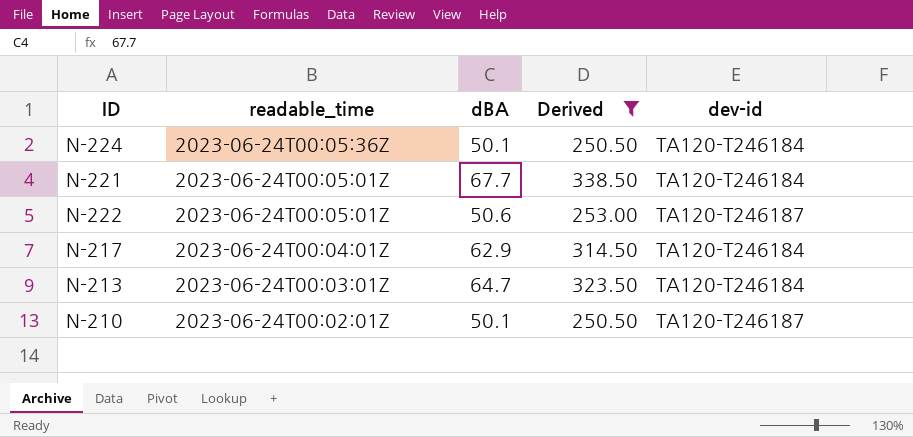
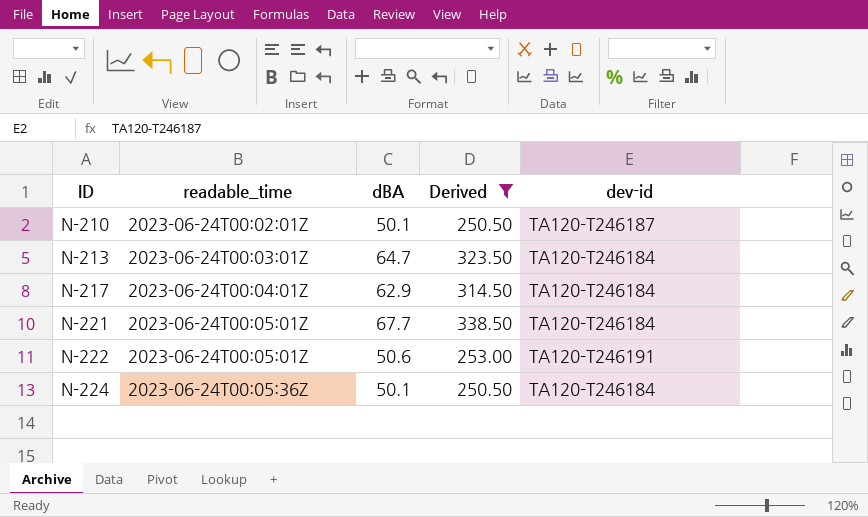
row order: readable_time descending -> ID ascending
N-222 | dev-id: TA120-T246187 -> TA120-T246191

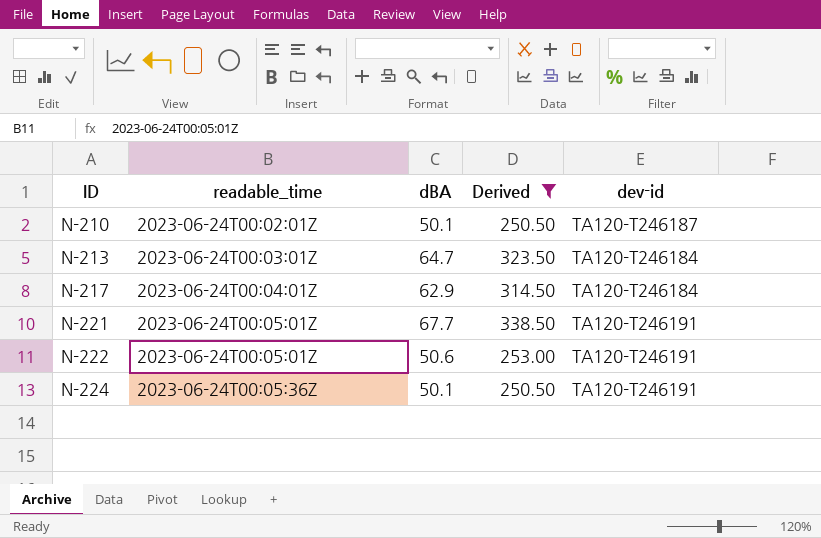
N-221 | dev-id: TA120-T246184 -> TA120-T246191
N-224 | dev-id: TA120-T246184 -> TA120-T246191

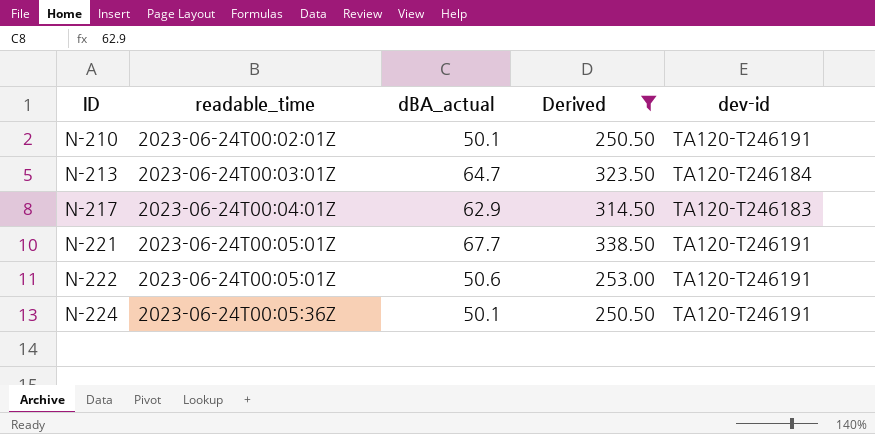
column name: dBA -> dBA_actual
N-210 | dev-id: TA120-T246187 -> TA120-T246191
N-217 | dev-id: TA120-T246184 -> TA120-T246183

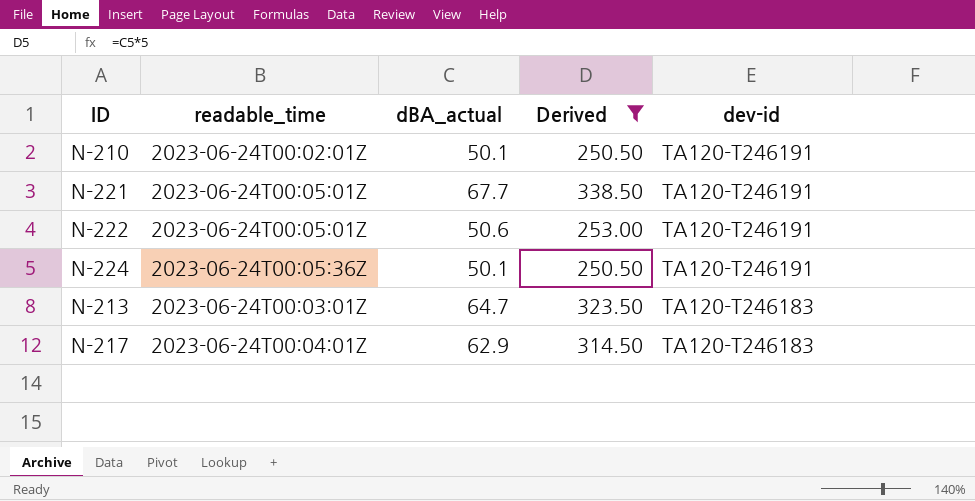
row order: ID ascending -> dev-id descending
N-213 | dev-id: TA120-T246184 -> TA120-T246183

